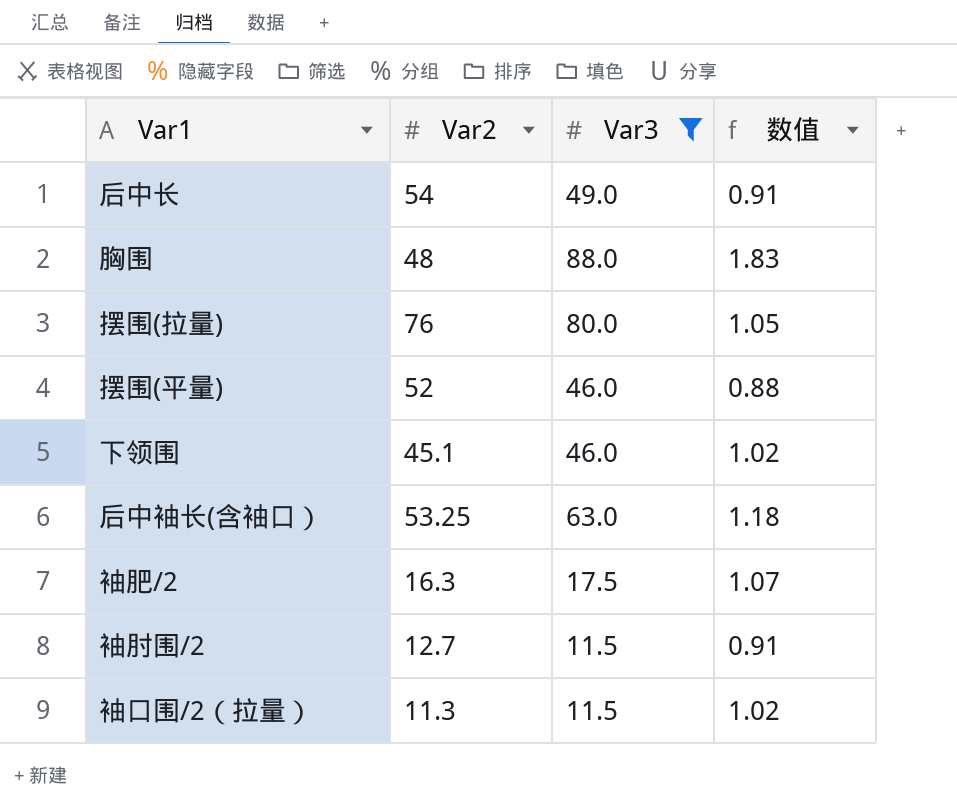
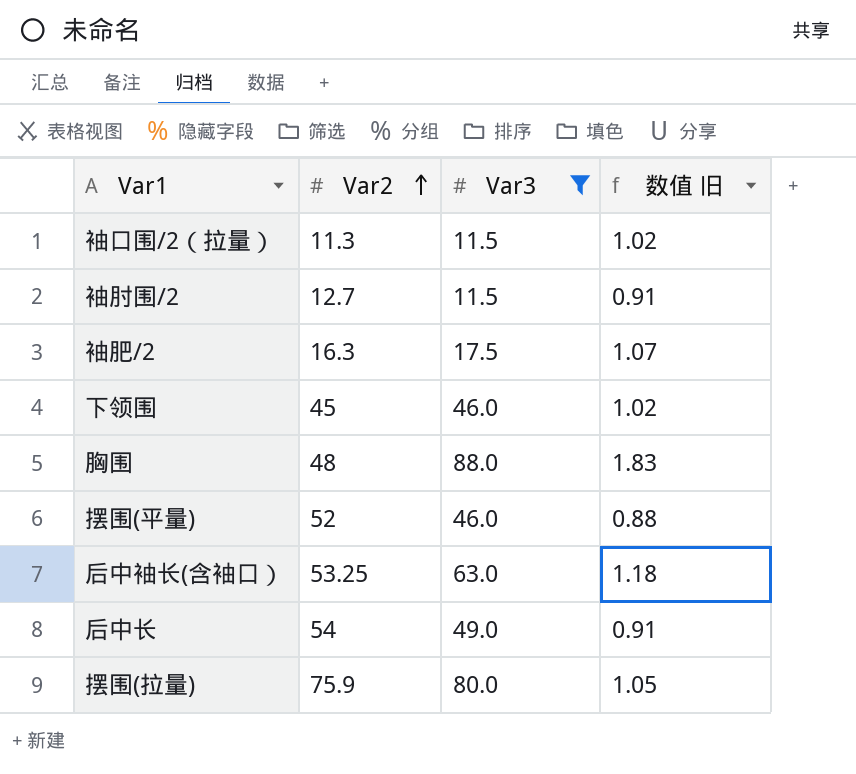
row order: none -> Var2 ascending
column name: 数值 -> 数值 旧
下领围 | Var2: 45.1 -> 45
摆围(拉量) | Var2: 76 -> 75.9

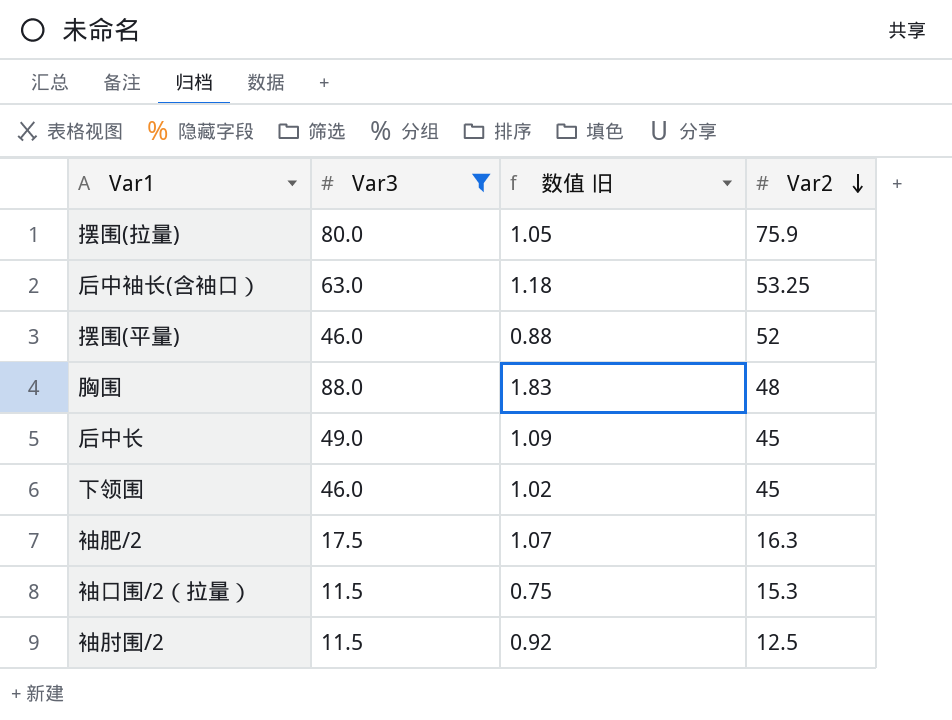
row order: Var2 ascending -> Var2 descending
column Var2 | position: 2 -> 4
后中长 | 数值 旧: 0.91 -> 1.09
后中长 | Var2: 54 -> 45
袖口围/2（拉量） | 数值 旧: 1.02 -> 0.75
袖口围/2（拉量） | Var2: 11.3 -> 15.3
袖肘围/2 | 数值 旧: 0.91 -> 0.92
袖肘围/2 | Var2: 12.7 -> 12.5

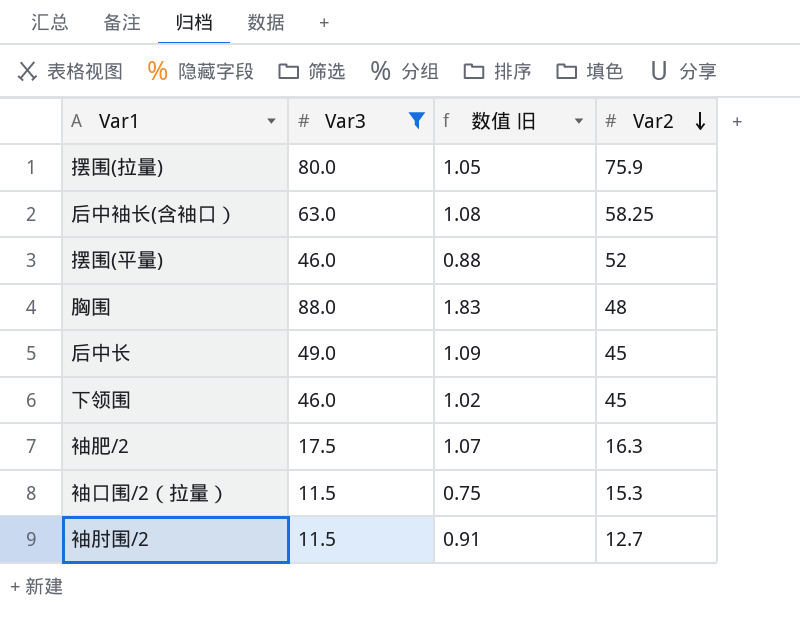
后中袖长(含袖口） | 数值 旧: 1.18 -> 1.08
后中袖长(含袖口） | Var2: 53.25 -> 58.25
袖肘围/2 | 数值 旧: 0.92 -> 0.91
袖肘围/2 | Var2: 12.5 -> 12.7

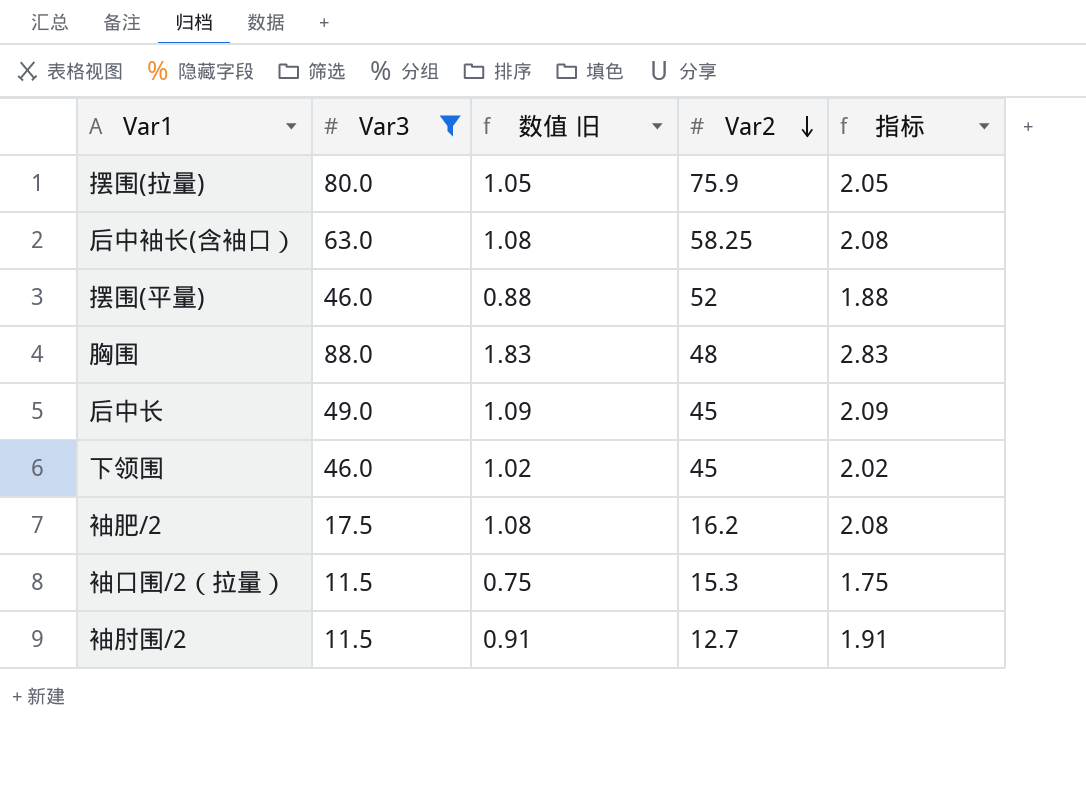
column 指标 | formula: none -> [数值 旧] + 1
袖肥/2 | 数值 旧: 1.07 -> 1.08
袖肥/2 | Var2: 16.3 -> 16.2

